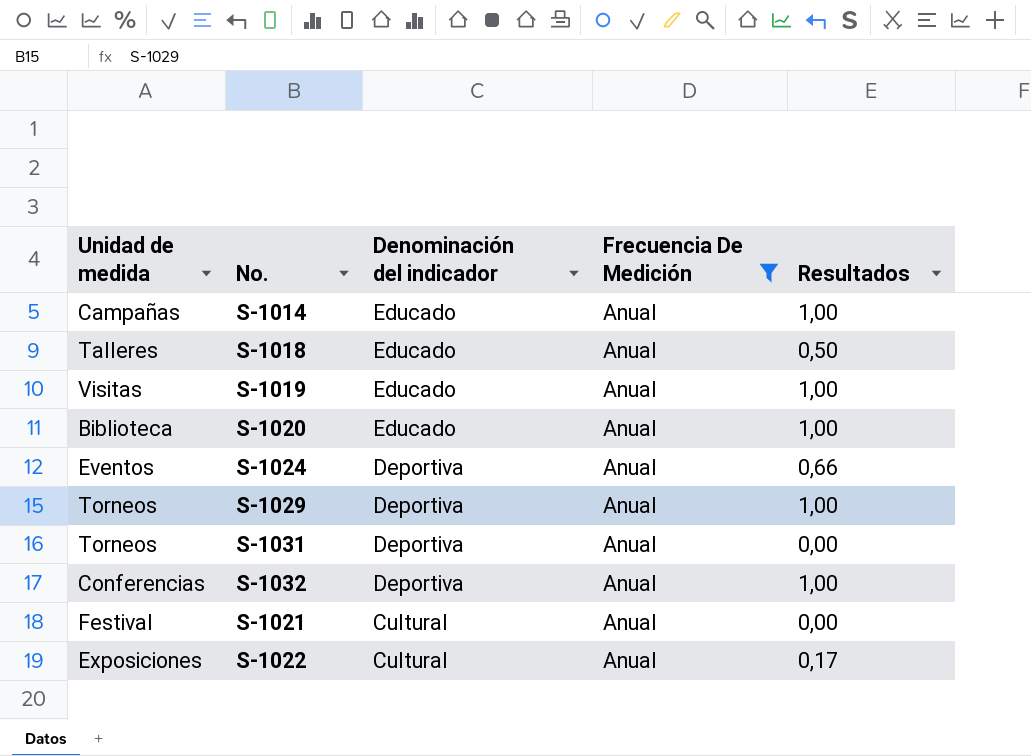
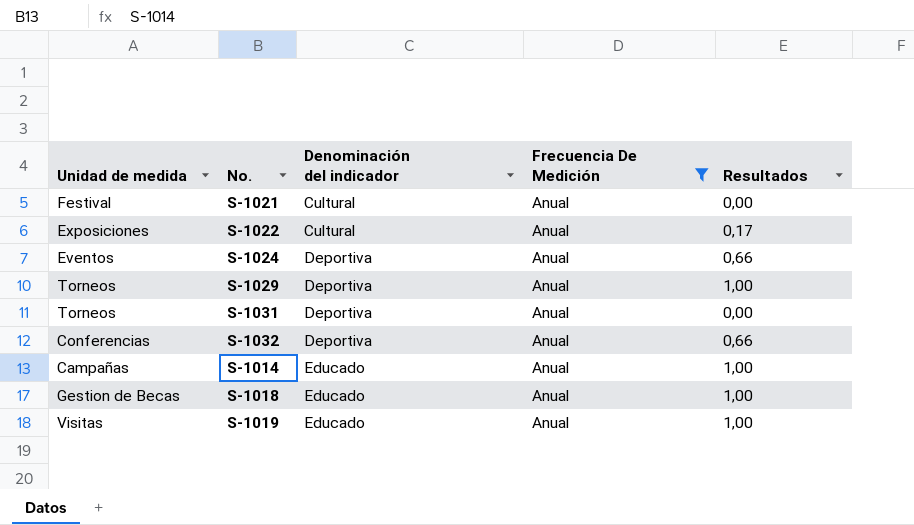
row order: Denominación del indicador descending -> Denominación del indicador ascending
row S-1020: Biblioteca | Educado | Anual | 1,00 -> none
S-1032 | Resultados: 1,00 -> 0,66
S-1018 | Unidad de medida: Talleres -> Gestion de Becas
S-1018 | Resultados: 0,50 -> 1,00

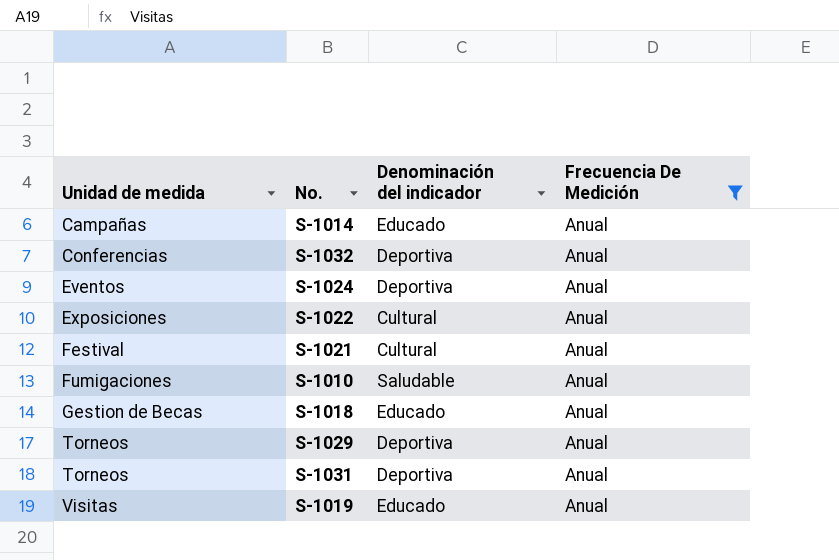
row order: Denominación del indicador ascending -> Unidad de medida ascending
column Resultados | position: 5 -> none
row S-1010: none -> Fumigaciones | Saludable | Anual

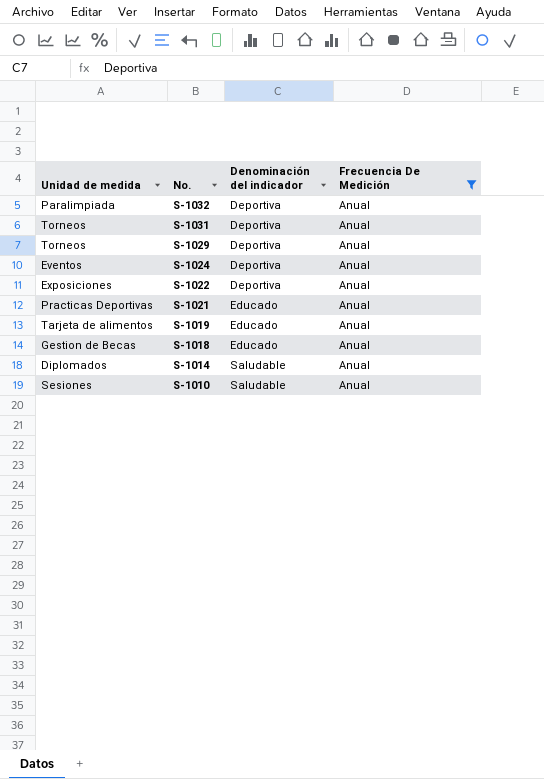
row order: Unidad de medida ascending -> No. descending
S-1032 | Unidad de medida: Conferencias -> Paralimpiada
S-1022 | Denominación del indicador: Cultural -> Deportiva
S-1021 | Unidad de medida: Festival -> Practicas Deportivas
S-1021 | Denominación del indicador: Cultural -> Educado
S-1019 | Unidad de medida: Visitas -> Tarjeta de alimentos
S-1014 | Unidad de medida: Campañas -> Diplomados
S-1014 | Denominación del indicador: Educado -> Saludable
S-1010 | Unidad de medida: Fumigaciones -> Sesiones

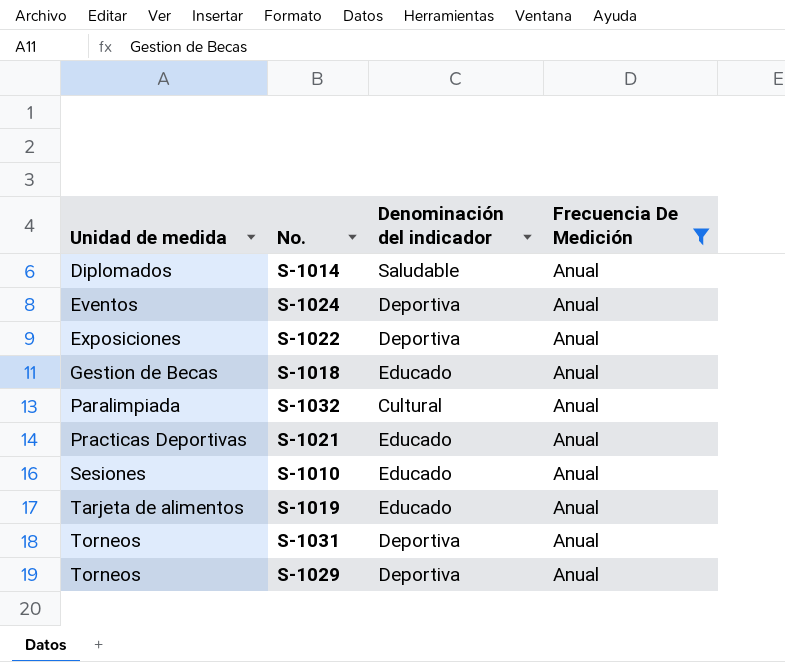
row order: No. descending -> Unidad de medida ascending
S-1032 | Denominación del indicador: Deportiva -> Cultural
S-1010 | Denominación del indicador: Saludable -> Educado

